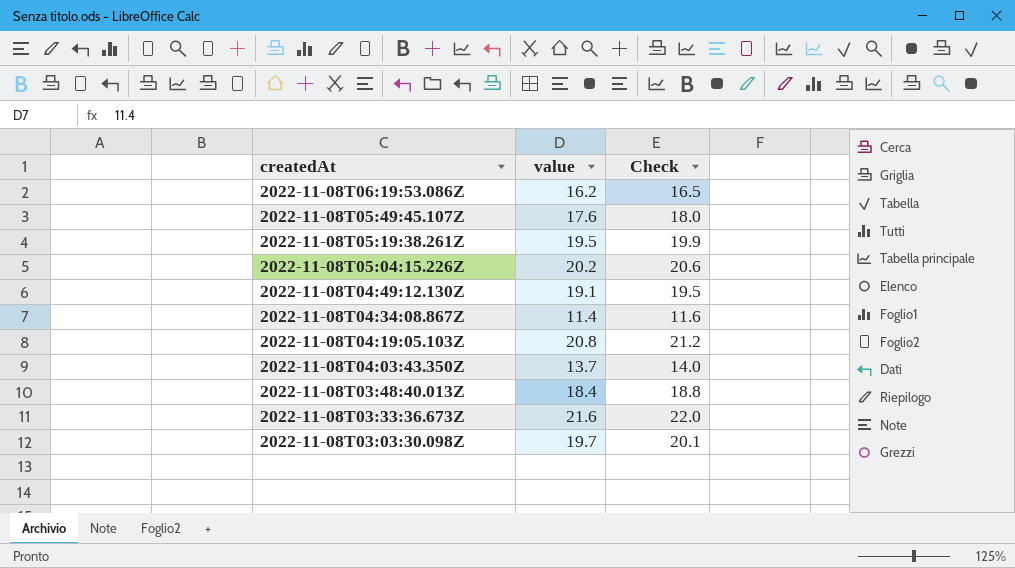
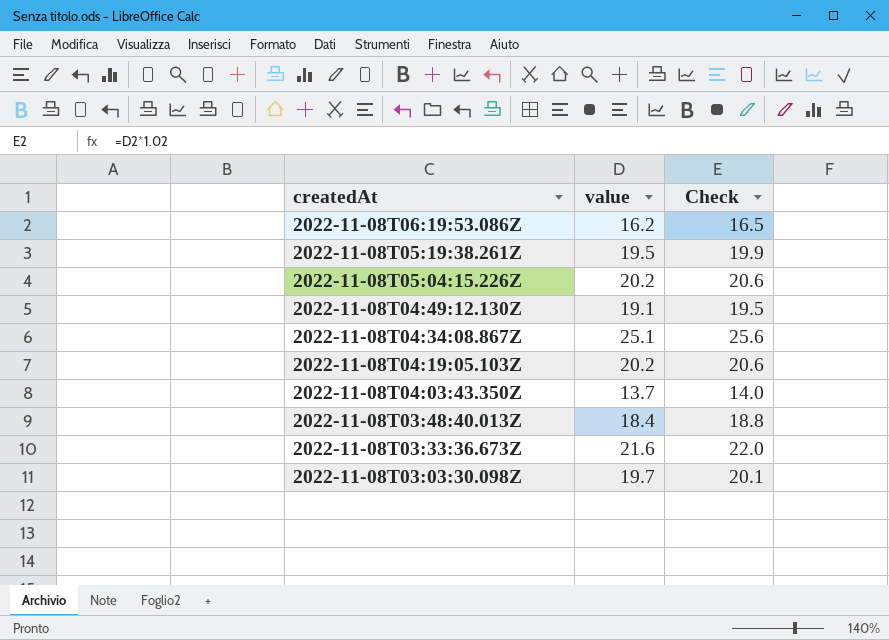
row 2022-11-08T05:49:45.107Z: 17.6 | 18.0 -> none
2022-11-08T04:34:08.867Z | value: 11.4 -> 25.1
2022-11-08T04:34:08.867Z | Check: 11.6 -> 25.6
2022-11-08T04:19:05.103Z | value: 20.8 -> 20.2
2022-11-08T04:19:05.103Z | Check: 21.2 -> 20.6

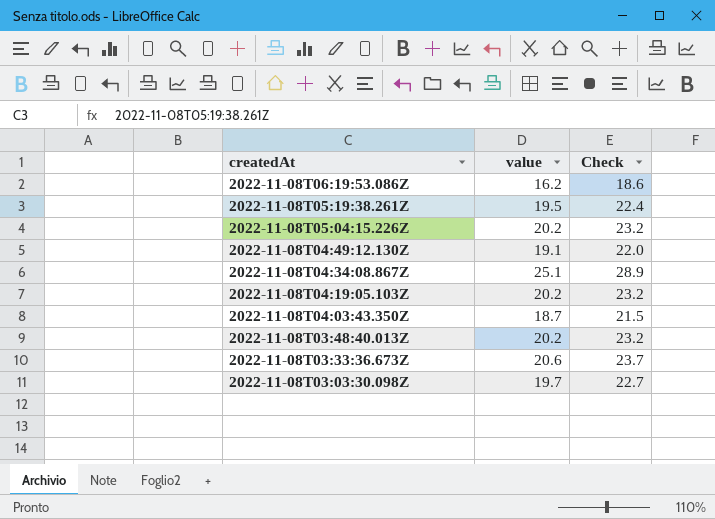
column Check | formula: [value] * 1.02 -> [value] * 1.15
2022-11-08T04:03:43.350Z | value: 13.7 -> 18.7
2022-11-08T03:48:40.013Z | value: 18.4 -> 20.2
2022-11-08T03:33:36.673Z | value: 21.6 -> 20.6

